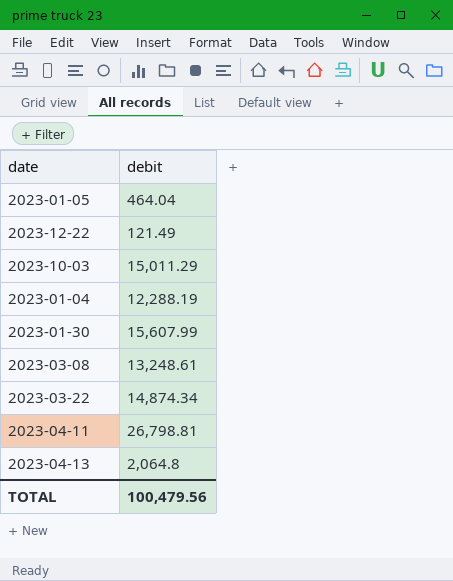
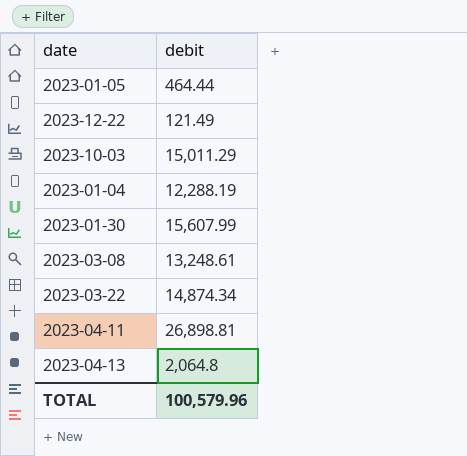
2023-01-05 | debit: 464.04 -> 464.44
2023-04-11 | debit: 26,798.81 -> 26,898.81
TOTAL | debit: 100,479.56 -> 100,579.96

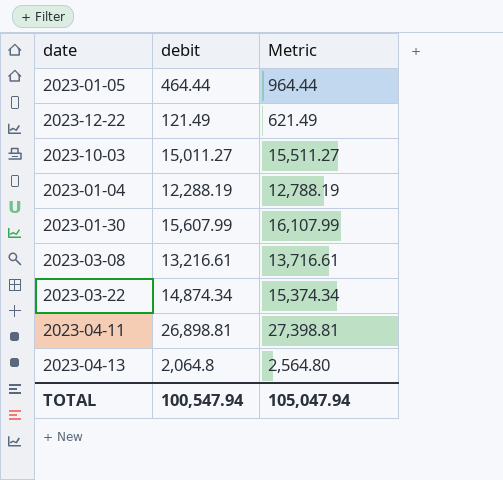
column Metric | formula: none -> [debit] + 500
2023-10-03 | debit: 15,011.29 -> 15,011.27
2023-03-08 | debit: 13,248.61 -> 13,216.61
TOTAL | debit: 100,579.96 -> 100,547.94

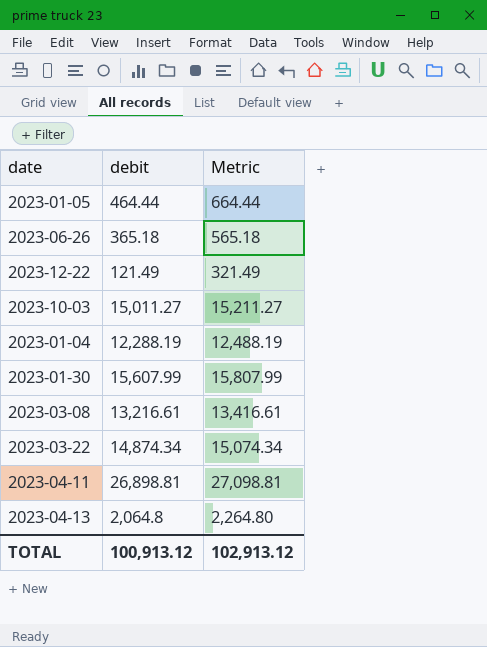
column Metric | formula: [debit] + 500 -> [debit] + 200
row 2023-06-26: none -> 365.18 | 565.18
TOTAL | debit: 100,547.94 -> 100,913.12
TOTAL | Metric: 105,047.94 -> 102,913.12

